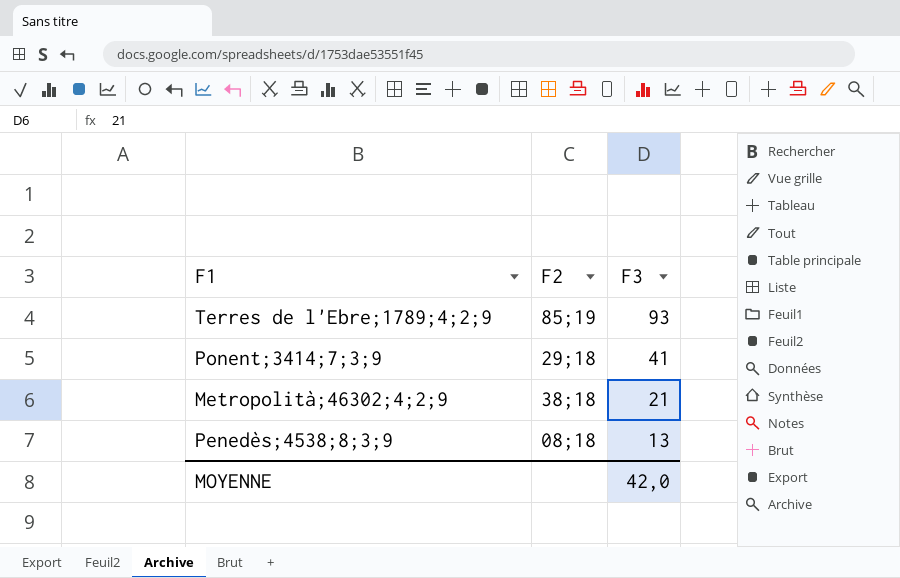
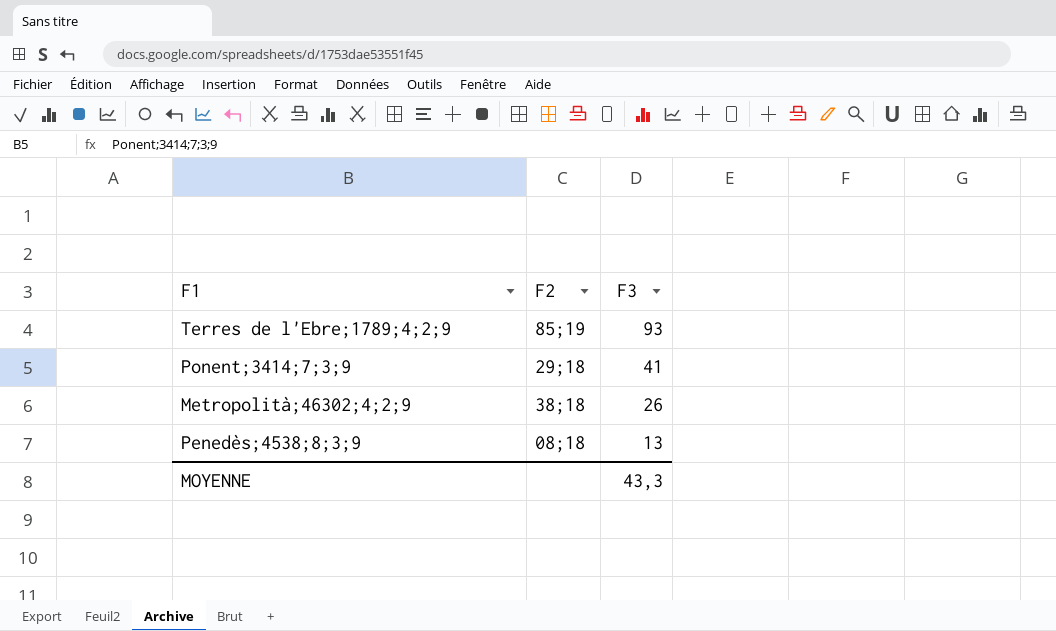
Metropolità;46302;4;2;9 | F3: 21 -> 26
MOYENNE | F3: 42,0 -> 43,3

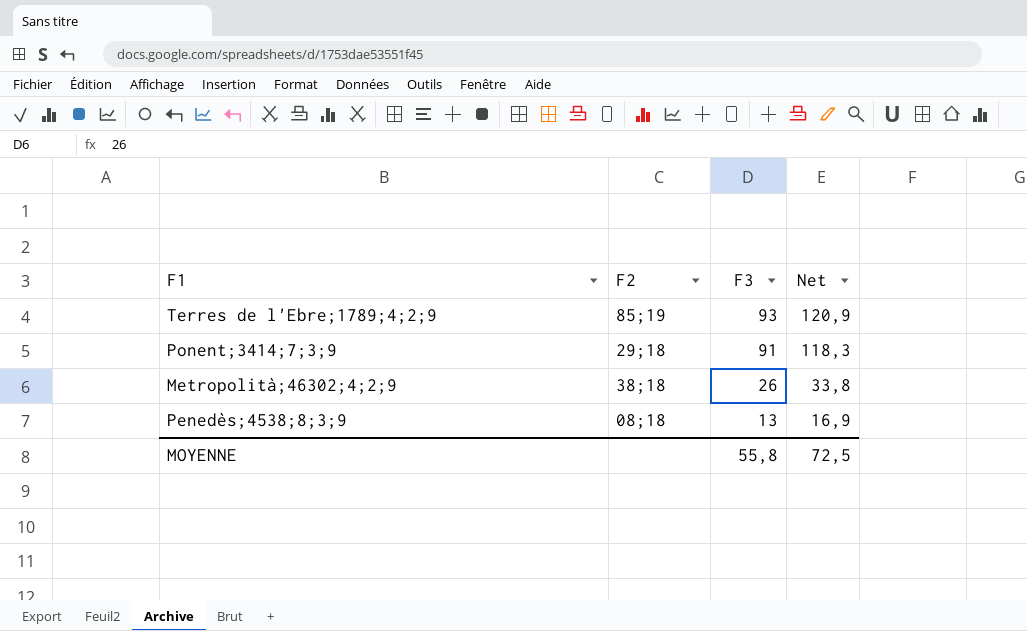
column Net | formula: none -> [F3] * 1,3
Ponent;3414;7;3;9 | F3: 41 -> 91
MOYENNE | F3: 43,3 -> 55,8

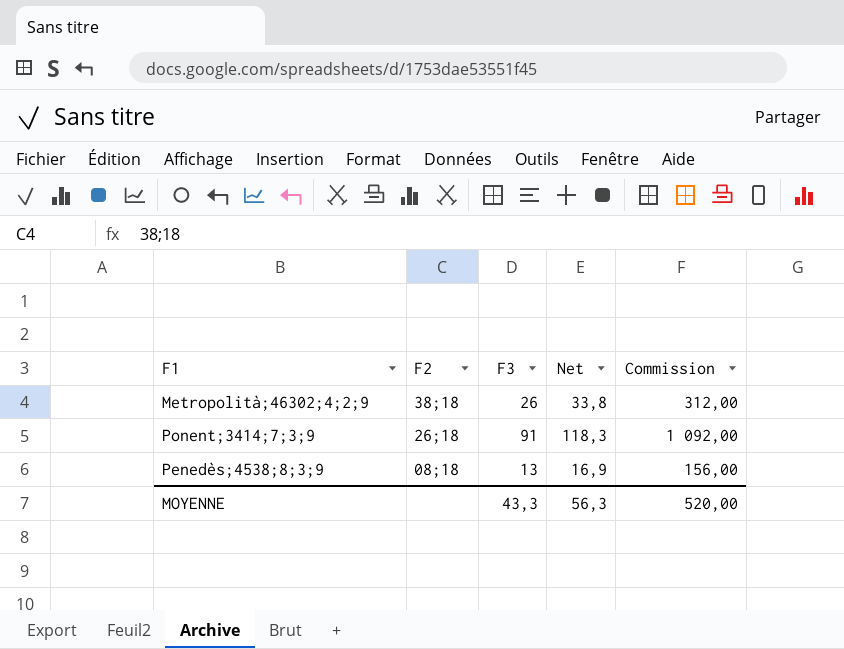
row order: F3 descending -> F2 descending
column Commission | formula: none -> [F3] * 12
row Terres de l'Ebre;1789;4;2;9: 85;19 | 93 | 120,9 -> none
Ponent;3414;7;3;9 | F2: 29;18 -> 26;18
MOYENNE | F3: 55,8 -> 43,3
MOYENNE | Net: 72,5 -> 56,3

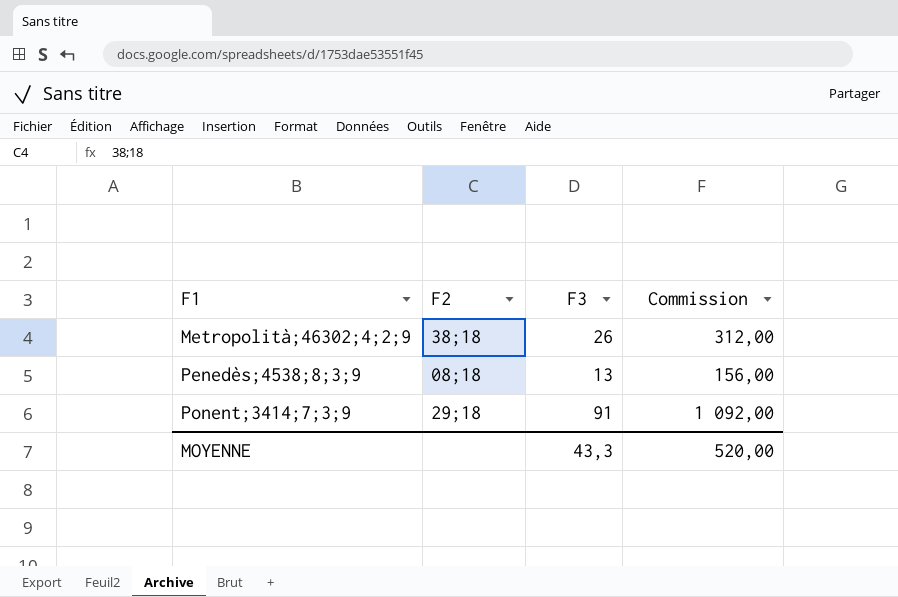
row order: F2 descending -> F1 ascending
column Net | formula: [F3] * 1,3 -> none
Ponent;3414;7;3;9 | F2: 26;18 -> 29;18

